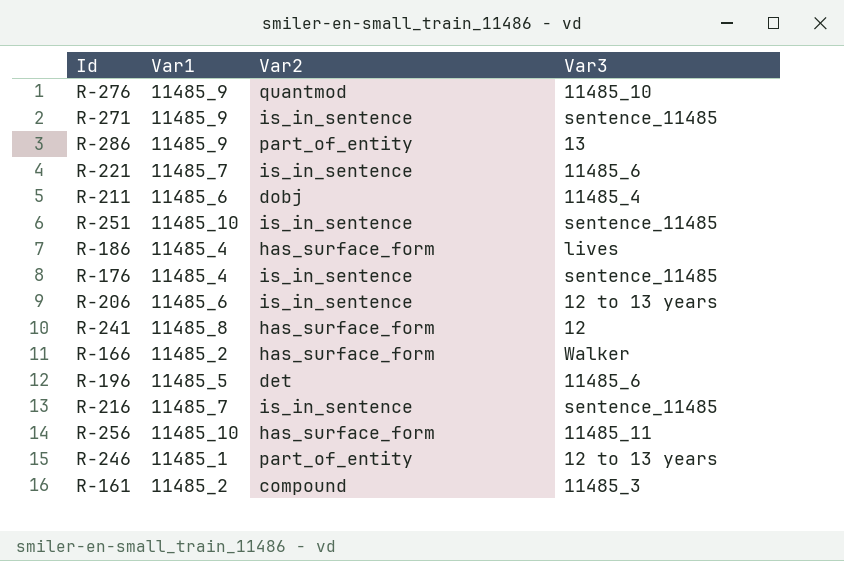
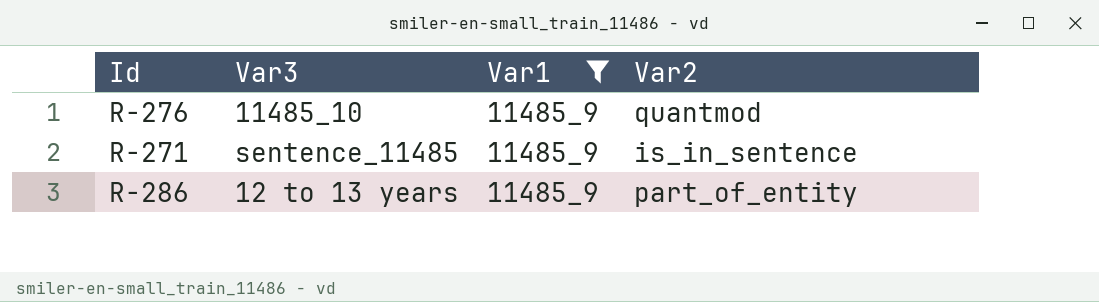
filter: none -> Var1 = 11485_9
column Var3 | position: 4 -> 2
R-286 | Var3: 13 -> 12 to 13 years

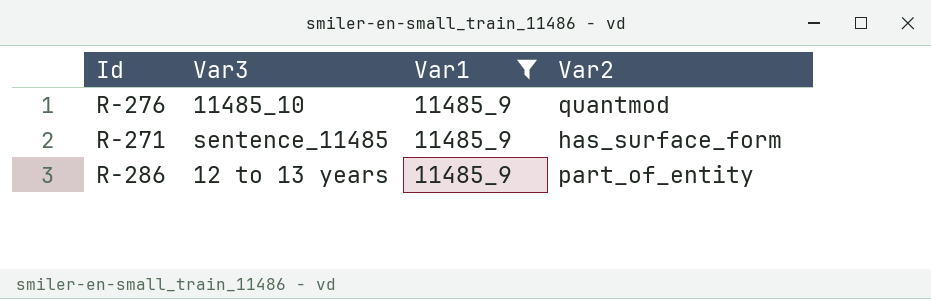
R-271 | Var2: is_in_sentence -> has_surface_form

